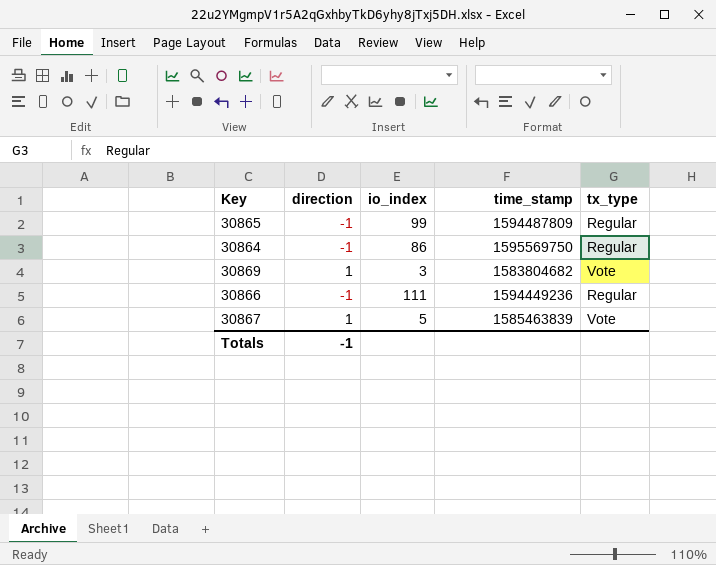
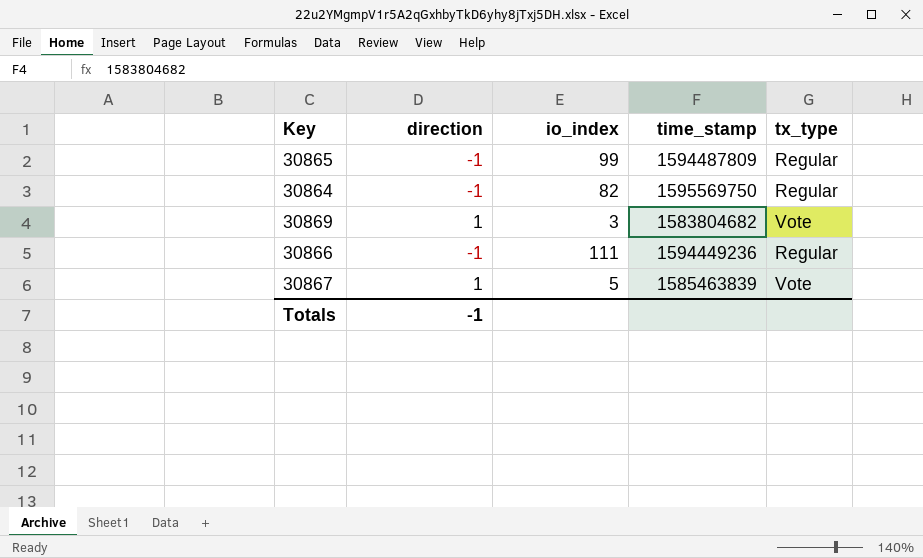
30864 | io_index: 86 -> 82

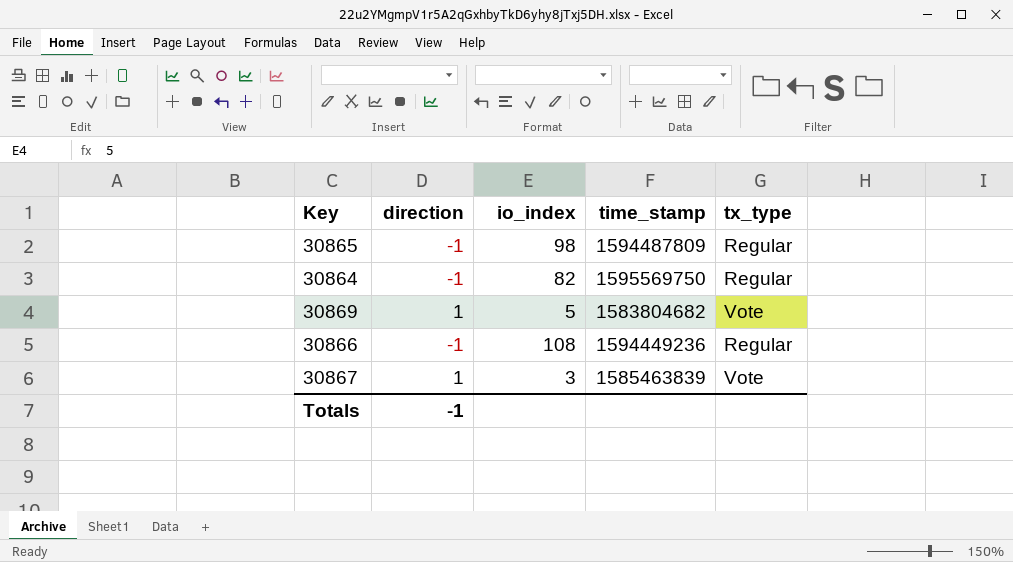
30865 | io_index: 99 -> 98
30869 | io_index: 3 -> 5
30866 | io_index: 111 -> 108
30867 | io_index: 5 -> 3

